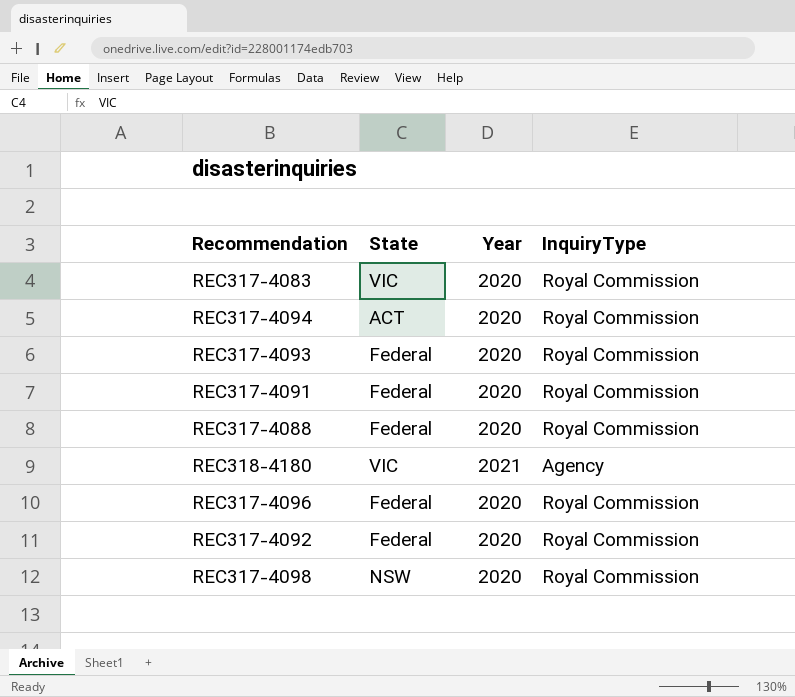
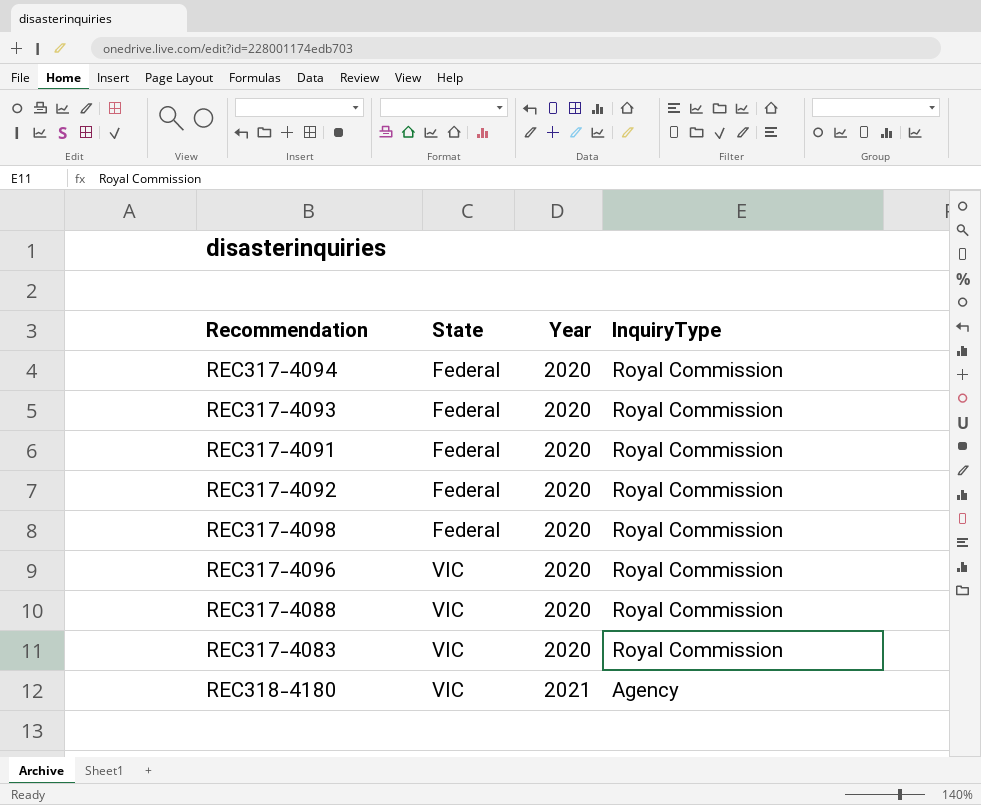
row order: none -> State ascending
REC317-4094 | State: ACT -> Federal
REC317-4098 | State: NSW -> Federal
REC317-4096 | State: Federal -> VIC
REC317-4088 | State: Federal -> VIC

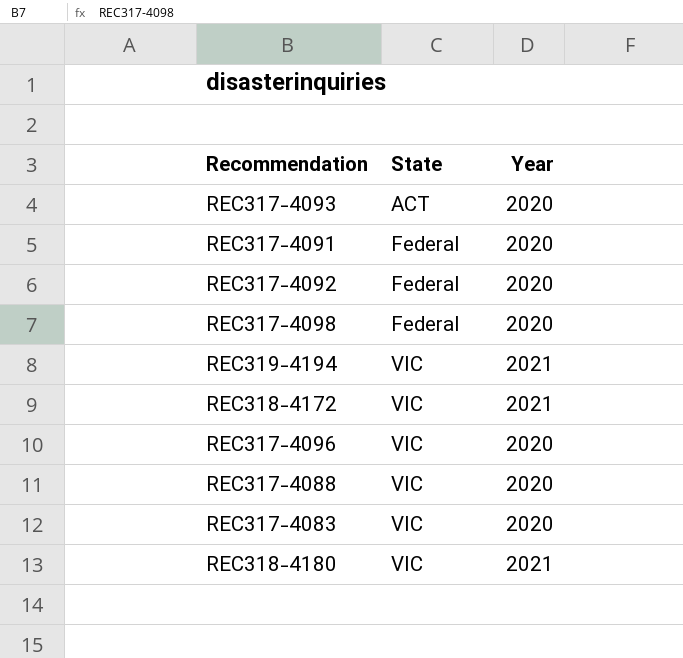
column InquiryType | position: 4 -> none
row REC317-4094: Federal | 2020 | Royal Commission -> none
REC317-4093 | State: Federal -> ACT
row REC319-4194: none -> VIC | 2021
row REC318-4172: none -> VIC | 2021

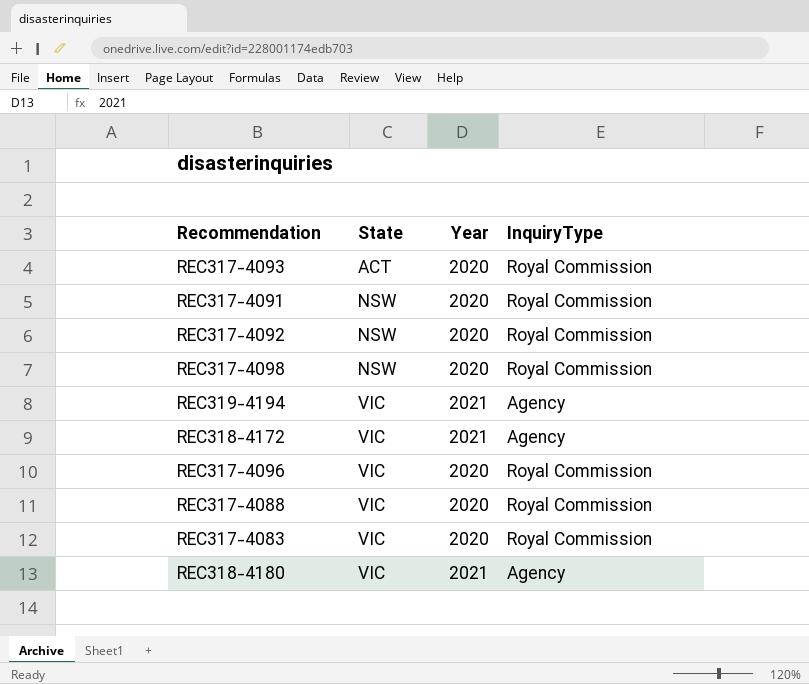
column InquiryType | position: none -> 4
REC317-4091 | State: Federal -> NSW
REC317-4092 | State: Federal -> NSW
REC317-4098 | State: Federal -> NSW

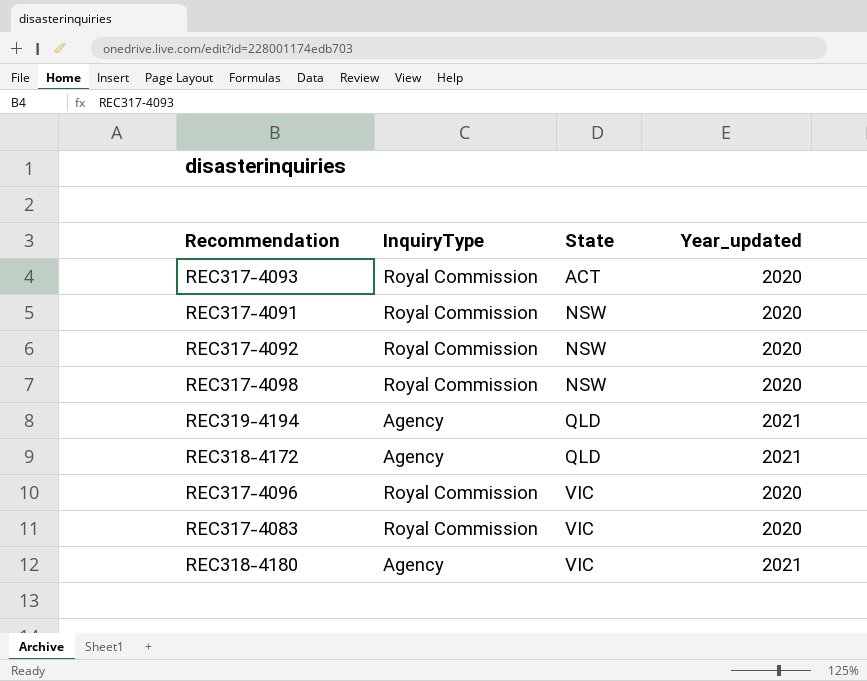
column InquiryType | position: 4 -> 2
column name: Year -> Year_updated
row REC317-4088: VIC | 2020 | Royal Commission -> none
REC319-4194 | State: VIC -> QLD
REC318-4172 | State: VIC -> QLD

